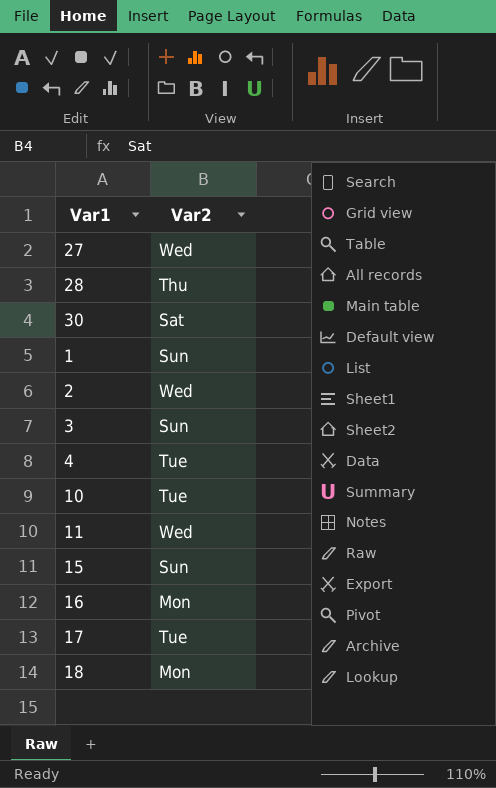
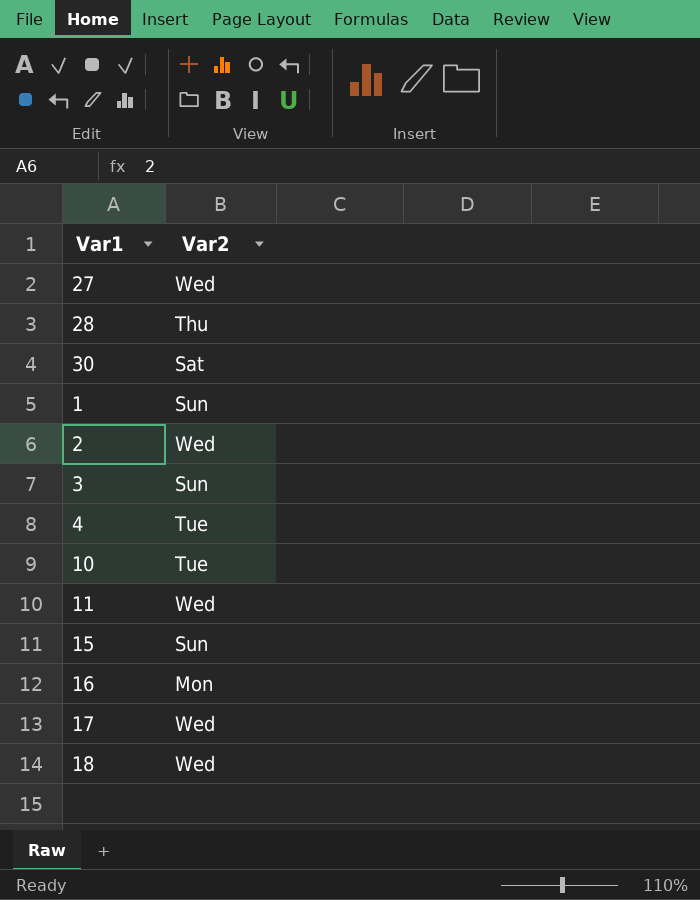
17 | Var2: Tue -> Wed
18 | Var2: Mon -> Wed

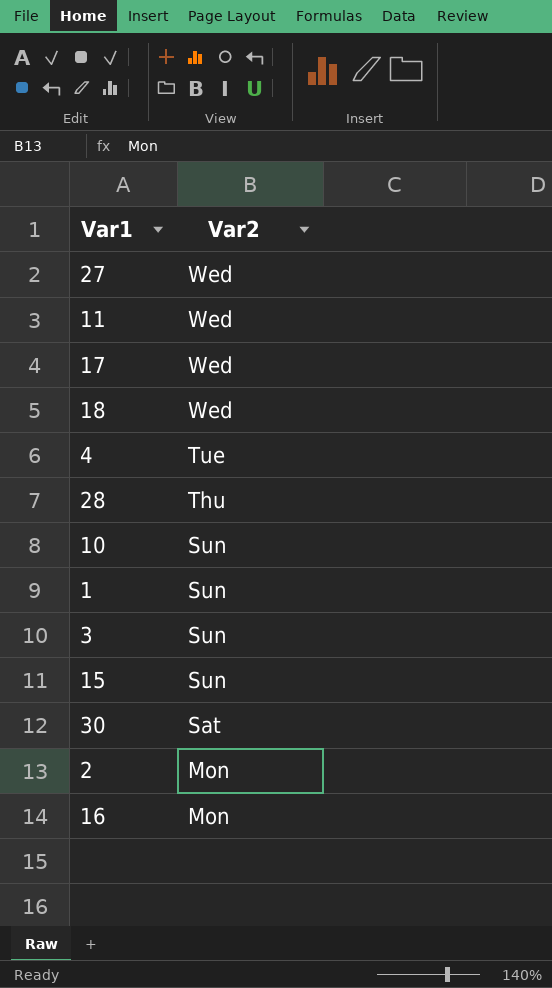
row order: none -> Var2 descending
10 | Var2: Tue -> Sun
2 | Var2: Wed -> Mon

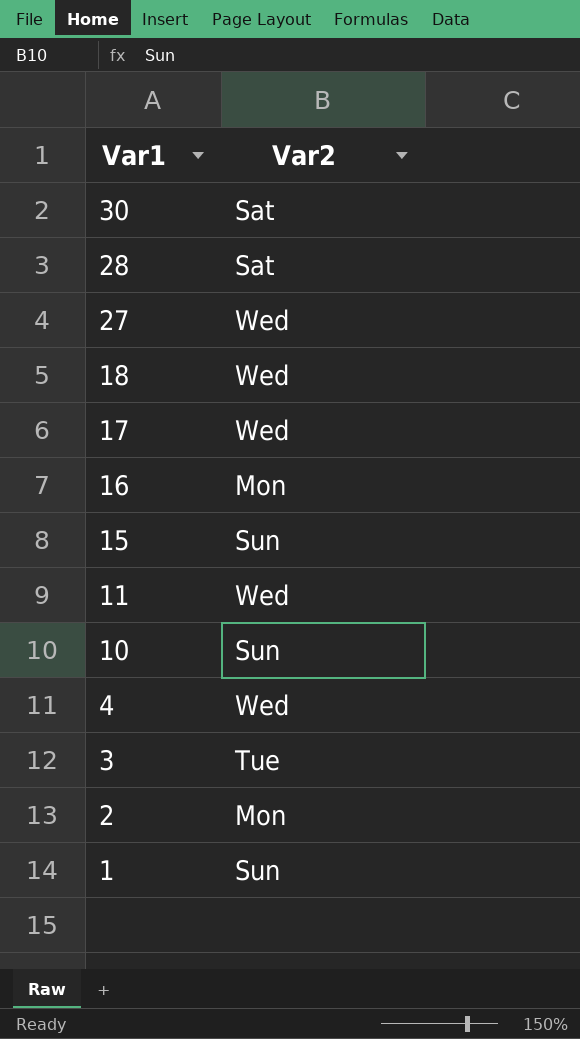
row order: Var2 descending -> Var1 descending
28 | Var2: Thu -> Sat
4 | Var2: Tue -> Wed
3 | Var2: Sun -> Tue

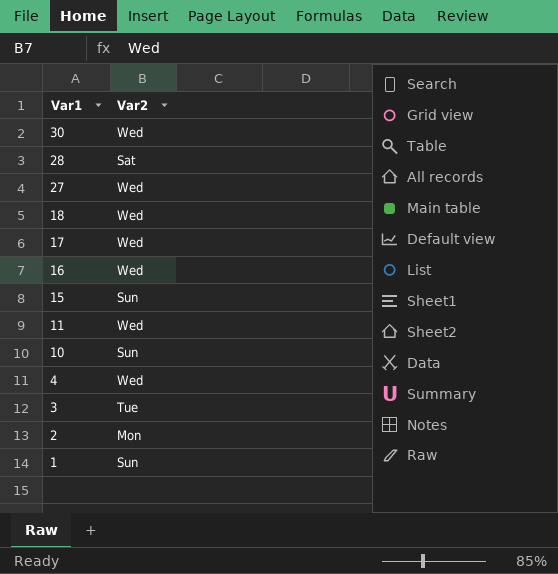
30 | Var2: Sat -> Wed
16 | Var2: Mon -> Wed

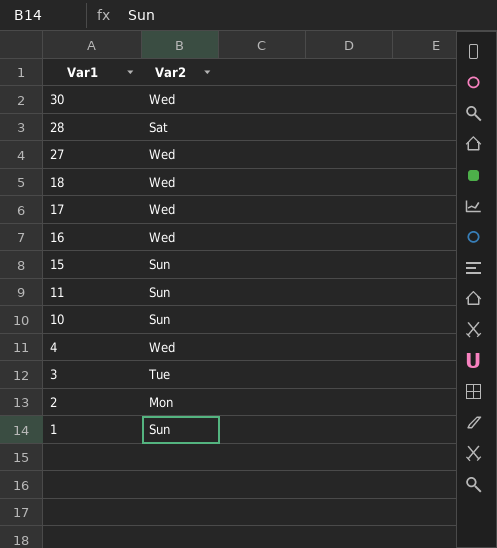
11 | Var2: Wed -> Sun

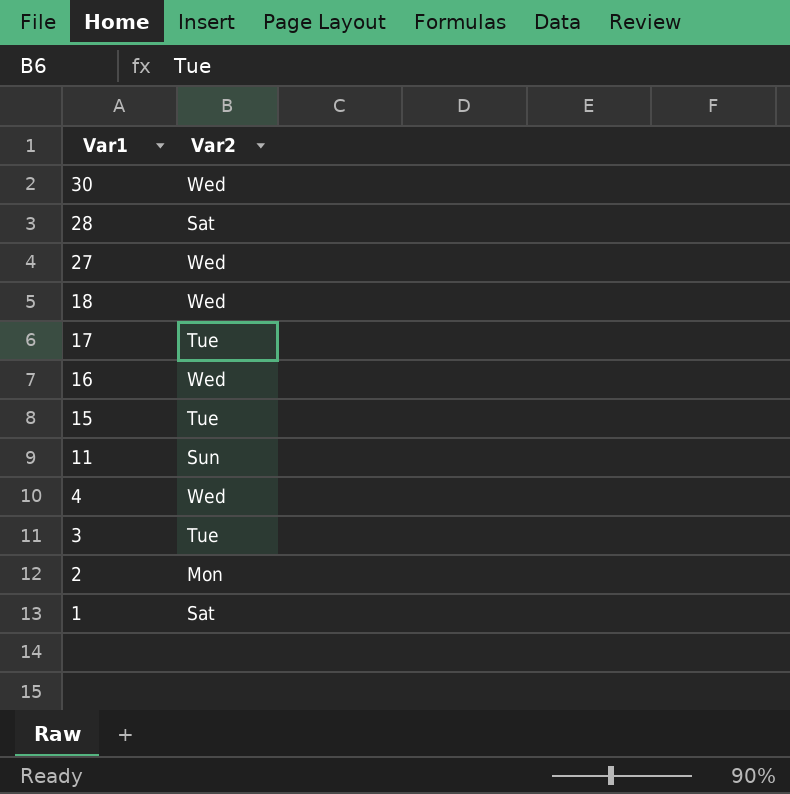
row 10: Sun -> none
17 | Var2: Wed -> Tue
15 | Var2: Sun -> Tue
1 | Var2: Sun -> Sat

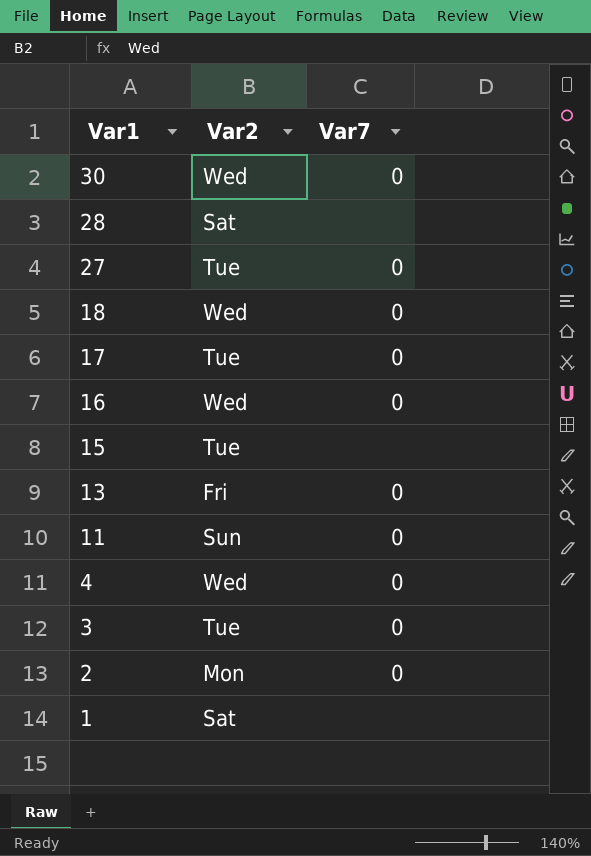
column Var7 | position: none -> 3
27 | Var2: Wed -> Tue
row 13: none -> Fri | 0

